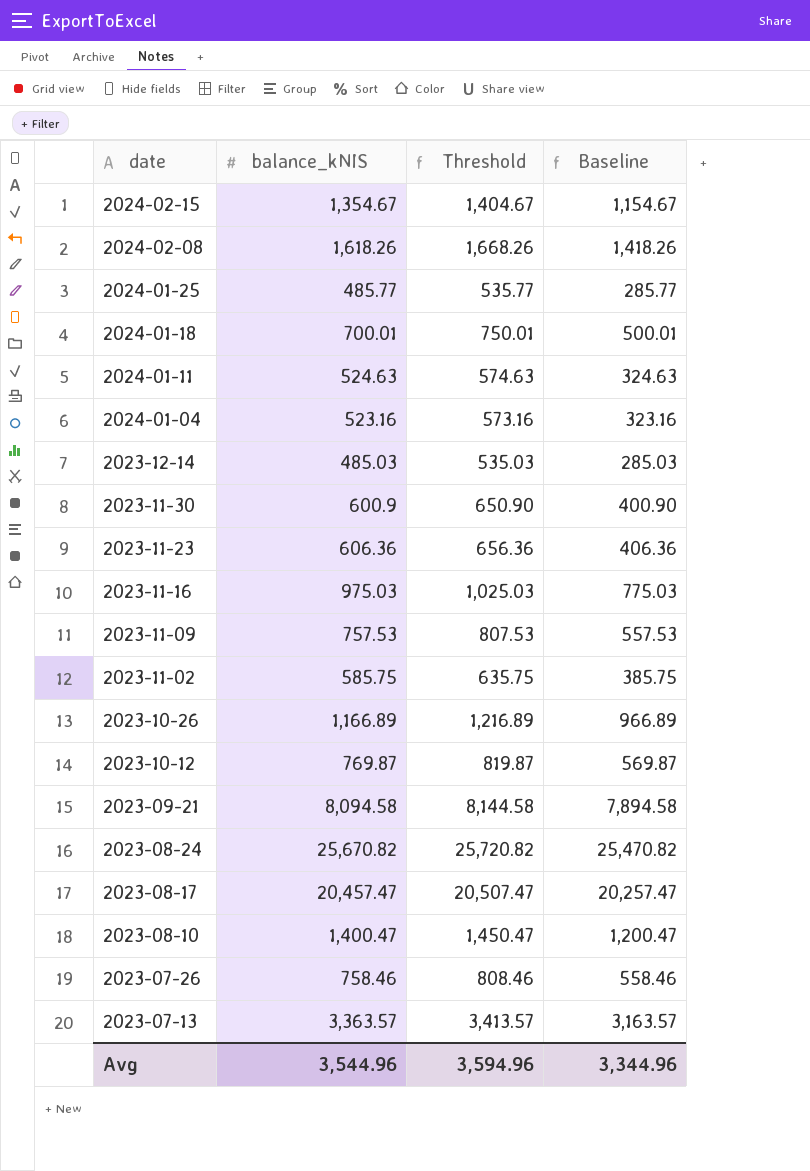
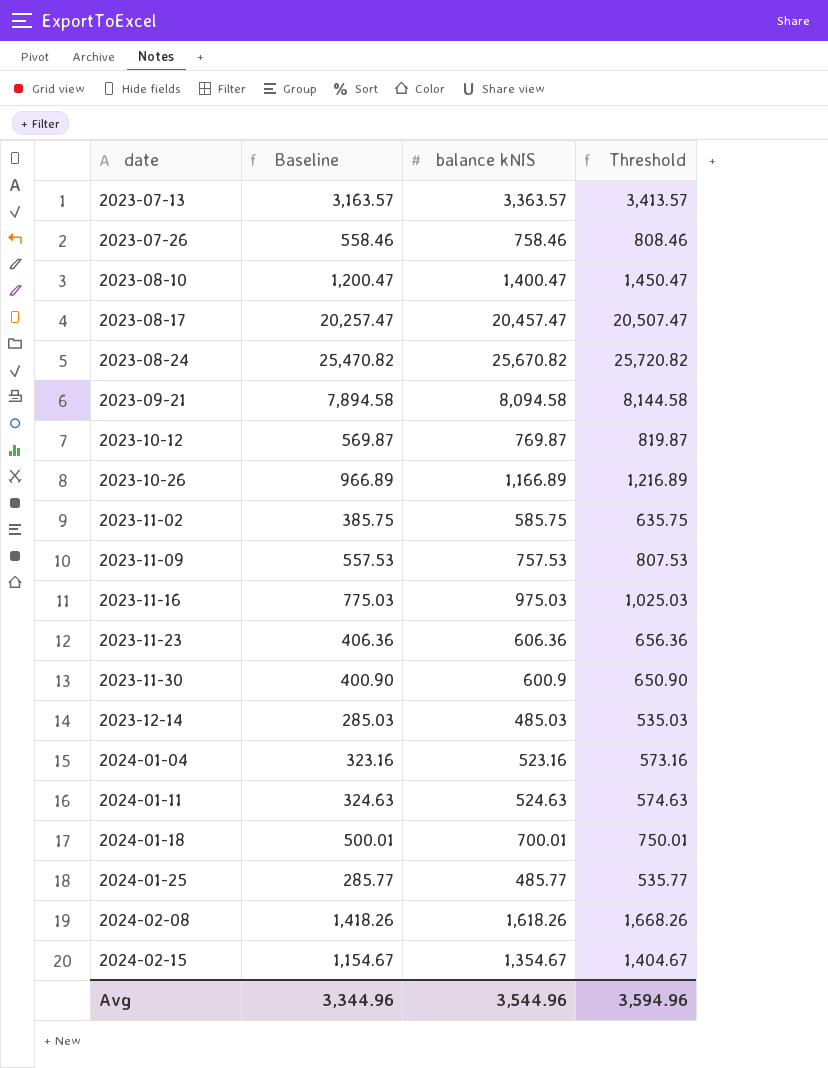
row order: date descending -> date ascending
column Baseline | position: 4 -> 2
column name: balance_kNIS -> balance kNIS

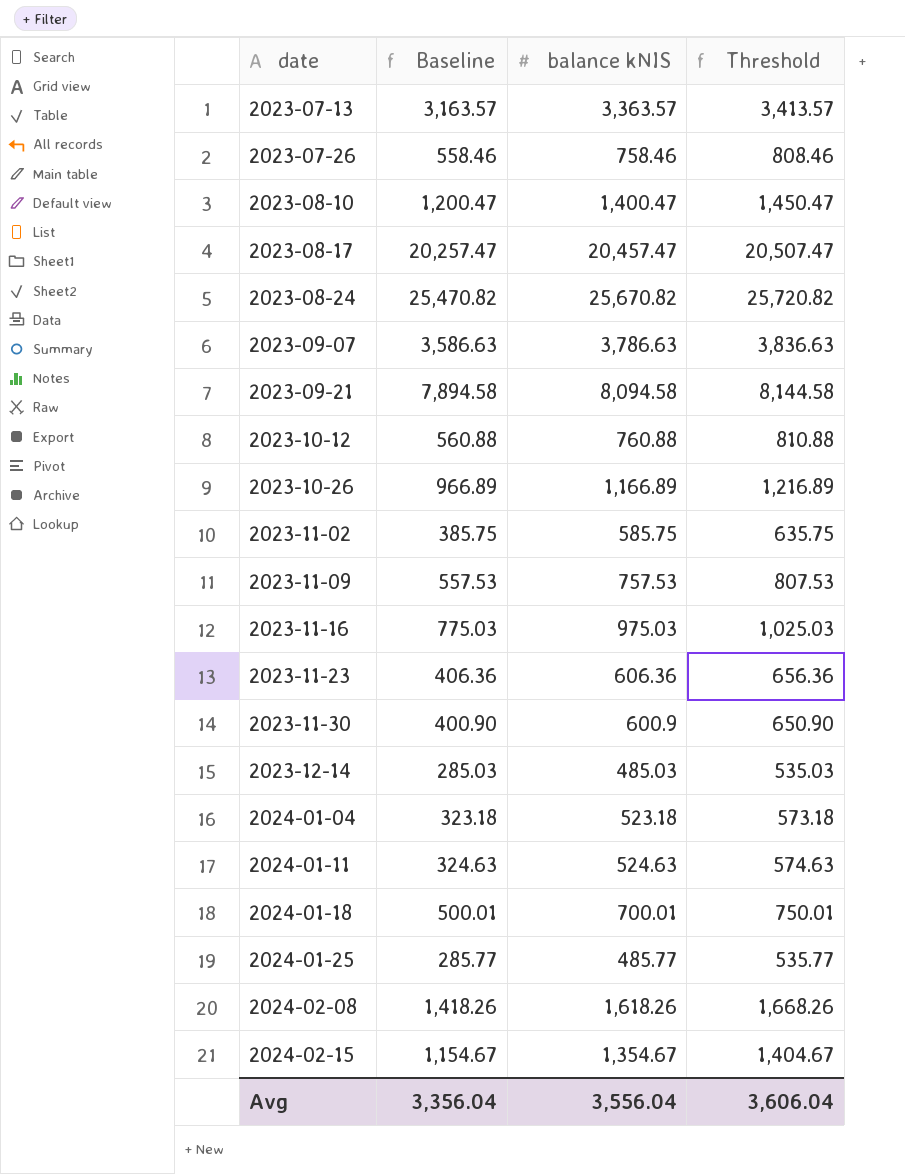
row 2023-09-07: none -> 3,586.63 | 3,786.63 | 3,836.63
2023-10-12 | Baseline: 569.87 -> 560.88
2023-10-12 | balance kNIS: 769.87 -> 760.88
2023-10-12 | Threshold: 819.87 -> 810.88
2024-01-04 | Baseline: 323.16 -> 323.18
2024-01-04 | balance kNIS: 523.16 -> 523.18
2024-01-04 | Threshold: 573.16 -> 573.18
Avg | Baseline: 3,344.96 -> 3,356.04
Avg | balance kNIS: 3,544.96 -> 3,556.04
Avg | Threshold: 3,594.96 -> 3,606.04

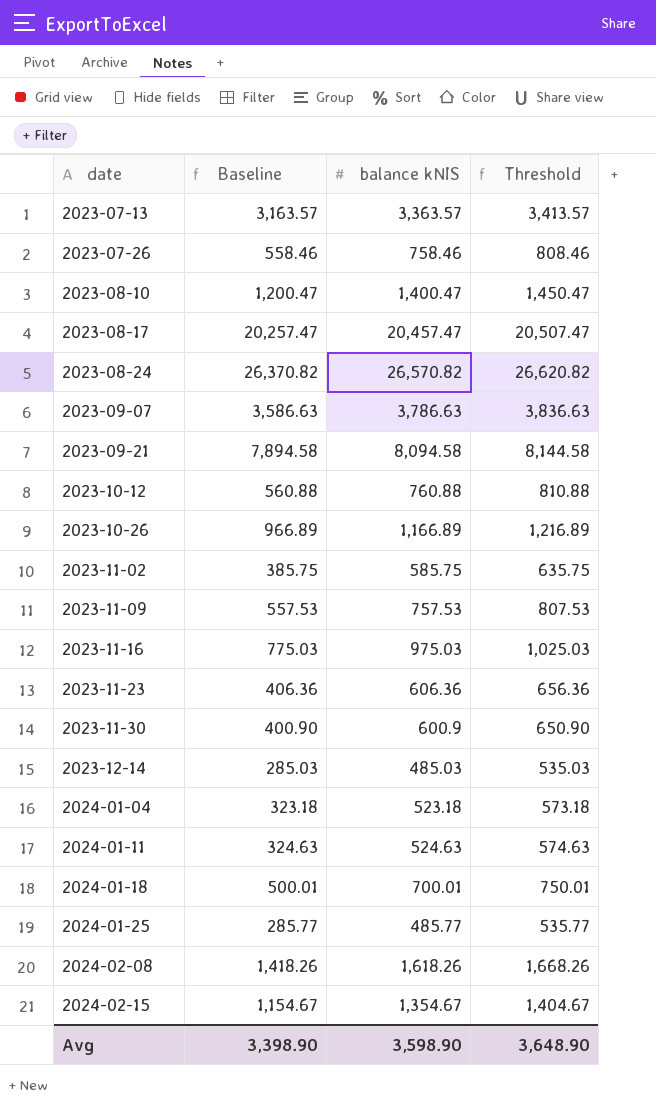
2023-08-24 | Baseline: 25,470.82 -> 26,370.82
2023-08-24 | balance kNIS: 25,670.82 -> 26,570.82
2023-08-24 | Threshold: 25,720.82 -> 26,620.82
Avg | Baseline: 3,356.04 -> 3,398.90
Avg | balance kNIS: 3,556.04 -> 3,598.90
Avg | Threshold: 3,606.04 -> 3,648.90

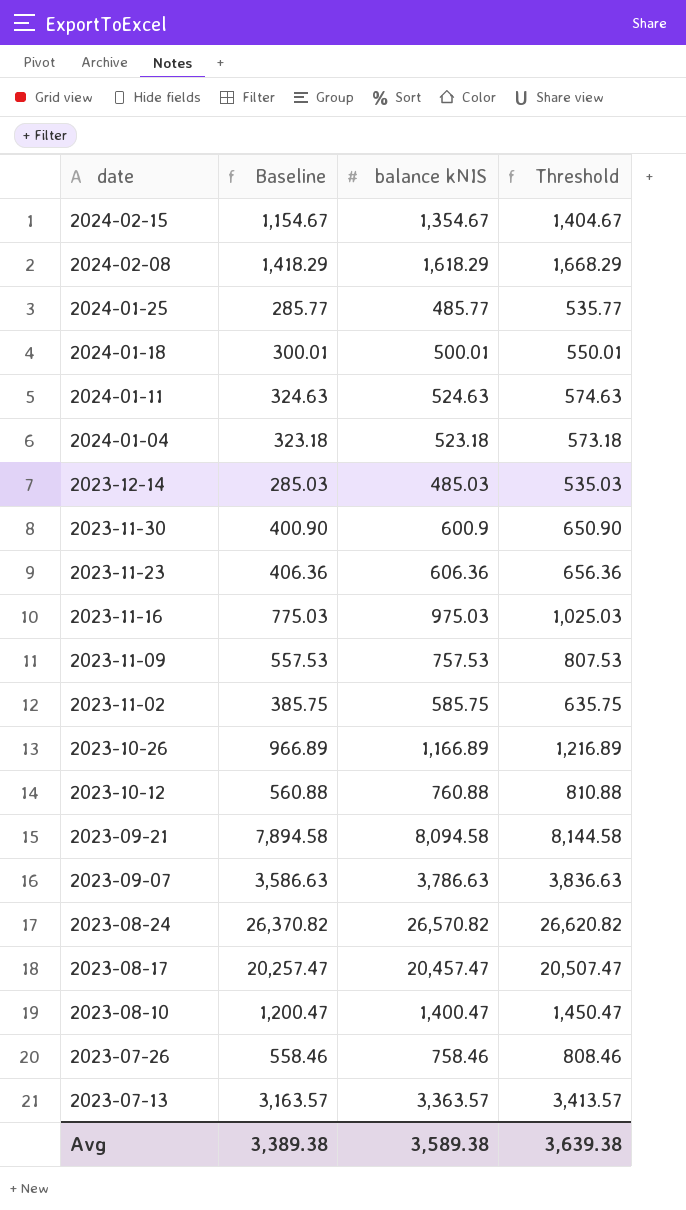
row order: date ascending -> date descending
2024-02-08 | Baseline: 1,418.26 -> 1,418.29
2024-02-08 | balance kNIS: 1,618.26 -> 1,618.29
2024-02-08 | Threshold: 1,668.26 -> 1,668.29
2024-01-18 | Baseline: 500.01 -> 300.01
2024-01-18 | balance kNIS: 700.01 -> 500.01
2024-01-18 | Threshold: 750.01 -> 550.01
Avg | Baseline: 3,398.90 -> 3,389.38
Avg | balance kNIS: 3,598.90 -> 3,589.38
Avg | Threshold: 3,648.90 -> 3,639.38

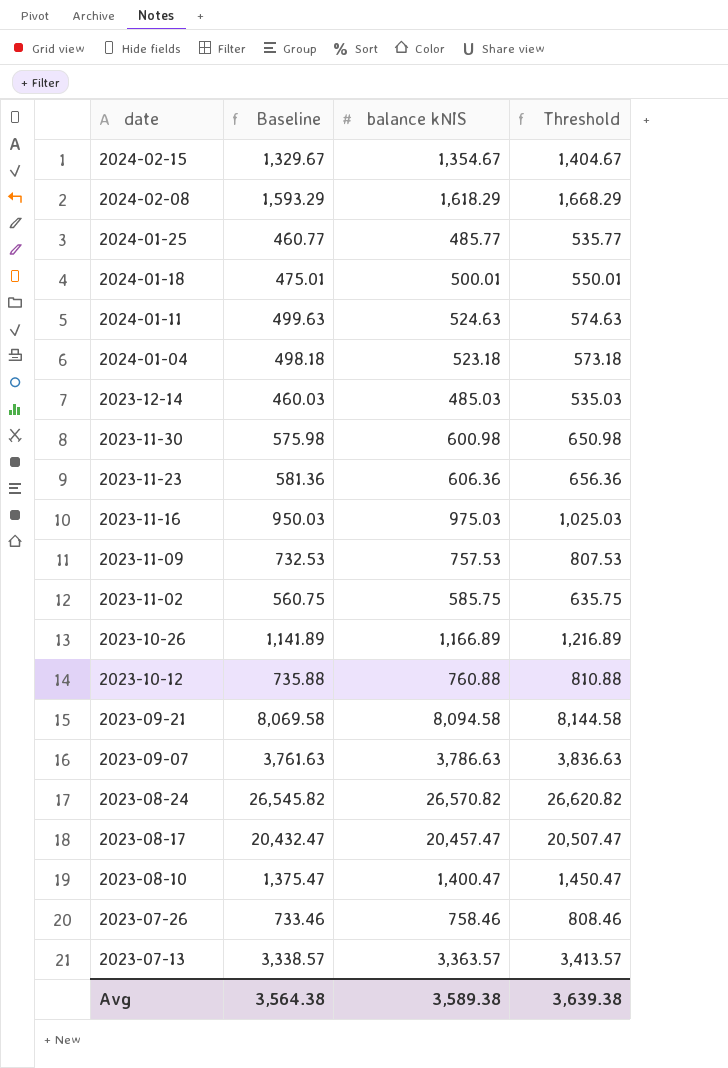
column Baseline | formula: [balance kNIS] - 200 -> [balance kNIS] - 25
2023-11-30 | balance kNIS: 600.9 -> 600.98
2023-11-30 | Threshold: 650.90 -> 650.98
Avg | Baseline: 3,389.38 -> 3,564.38

